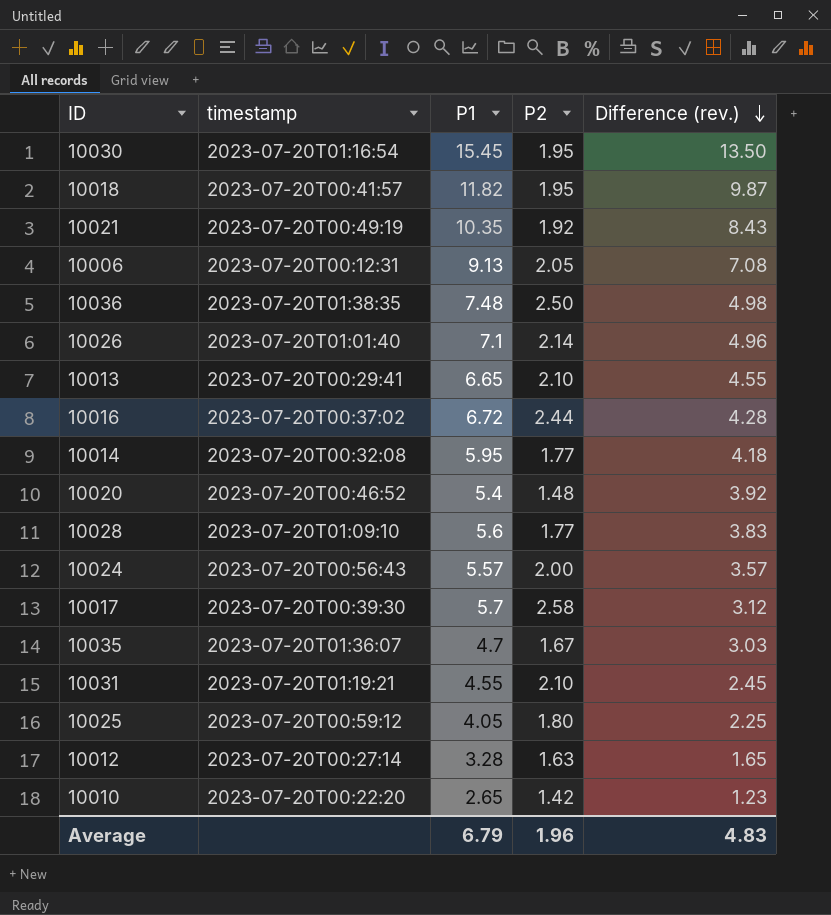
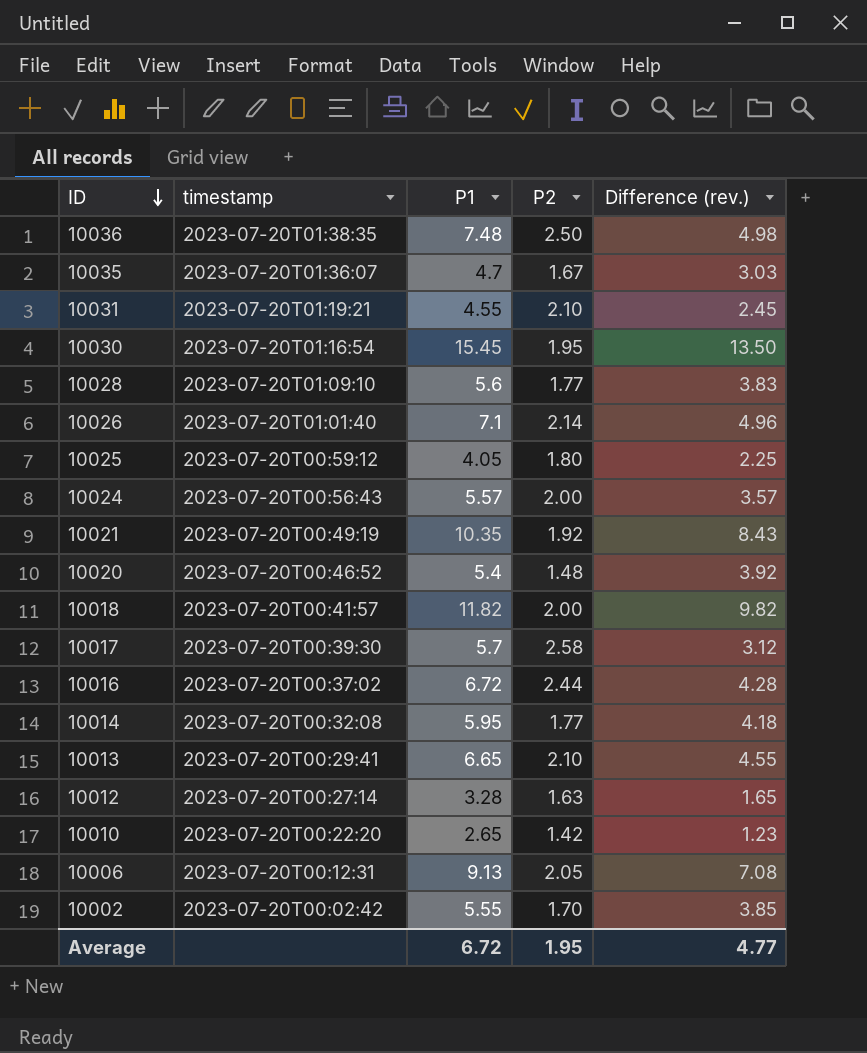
row order: Difference (rev.) descending -> ID descending
10018 | P2: 1.95 -> 2.00
10018 | Difference (rev.): 9.87 -> 9.82
row 10002: none -> 2023-07-20T00:02:42 | 5.55 | 1.70 | 3.85
Average | P1: 6.79 -> 6.72
Average | P2: 1.96 -> 1.95
Average | Difference (rev.): 4.83 -> 4.77

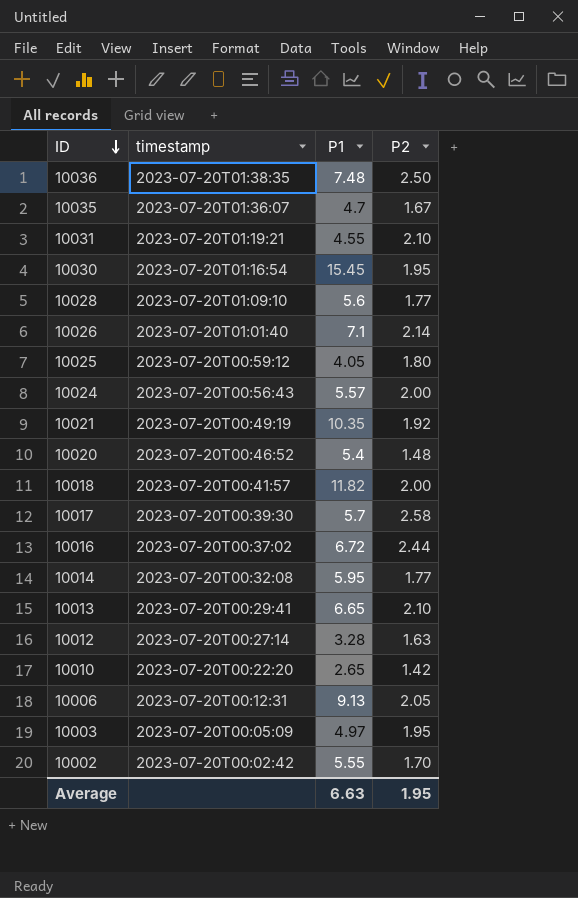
column Difference (rev.) | formula: [P1] - [P2] -> none
row 10003: none -> 2023-07-20T00:05:09 | 4.97 | 1.95
Average | P1: 6.72 -> 6.63

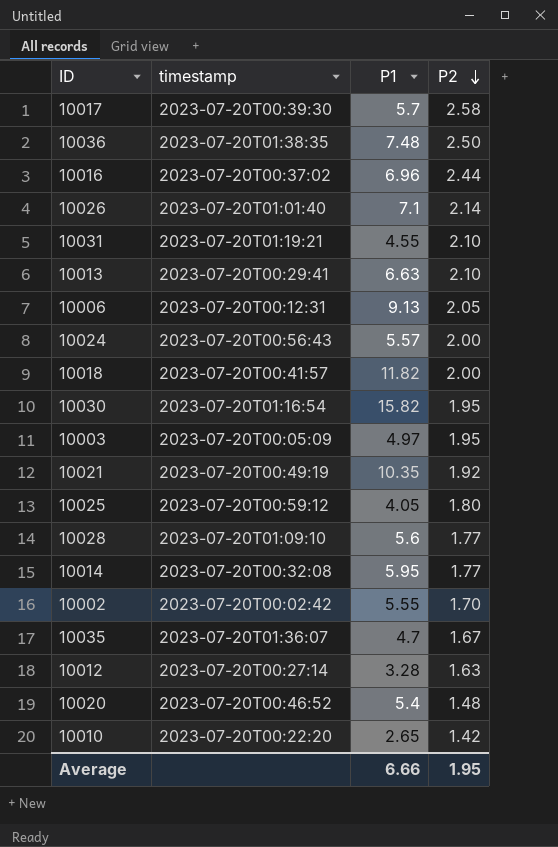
row order: ID descending -> P2 descending
10016 | P1: 6.72 -> 6.96
10013 | P1: 6.65 -> 6.63
10030 | P1: 15.45 -> 15.82
Average | P1: 6.63 -> 6.66

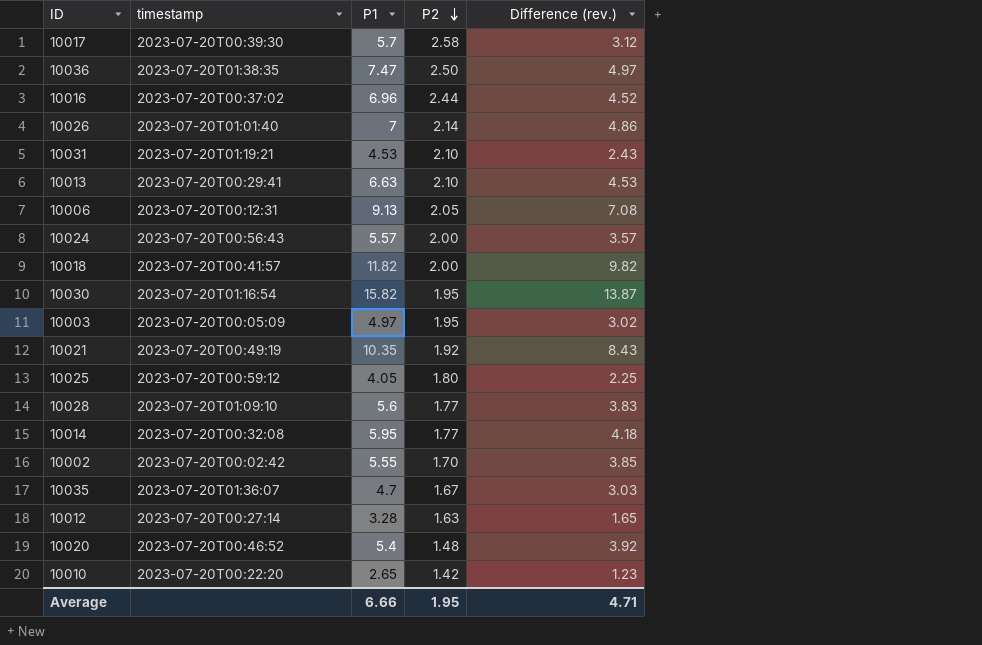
column Difference (rev.) | formula: none -> [P1] - [P2]
10036 | P1: 7.48 -> 7.47
10026 | P1: 7.1 -> 7
10031 | P1: 4.55 -> 4.53

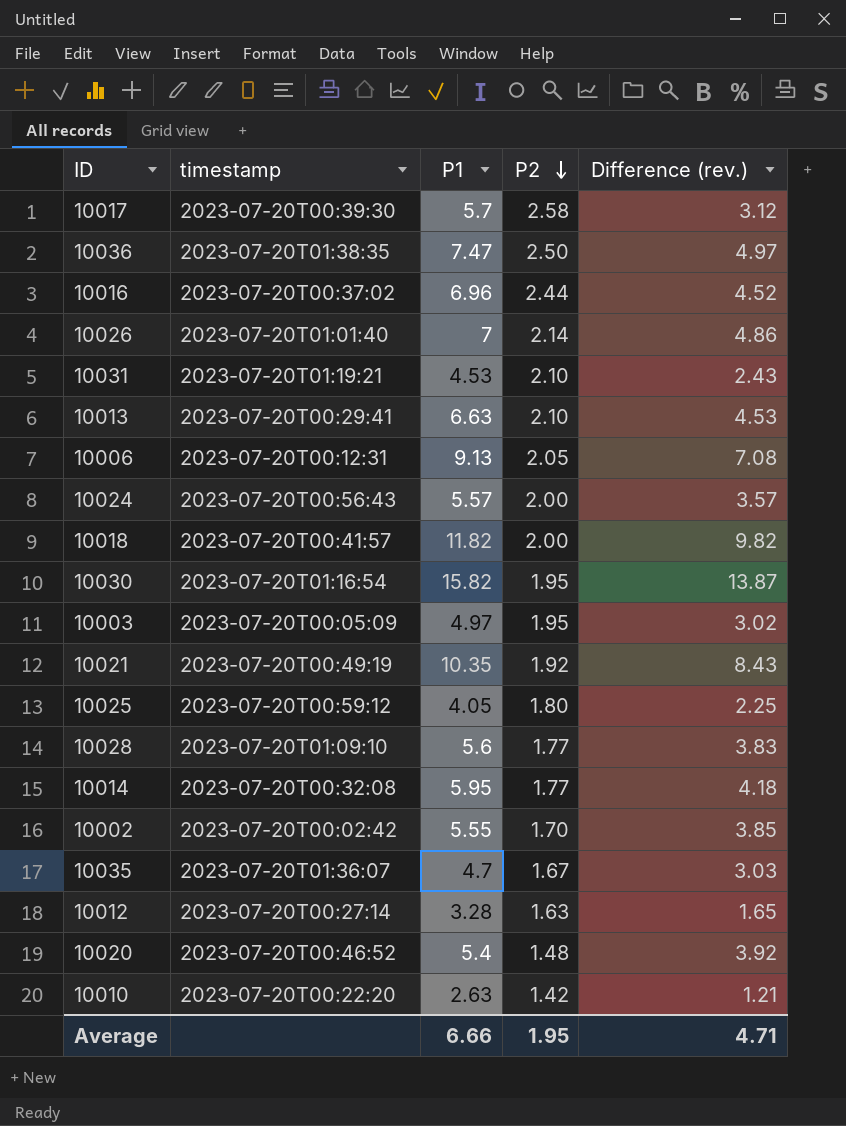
10010 | P1: 2.65 -> 2.63
10010 | Difference (rev.): 1.23 -> 1.21

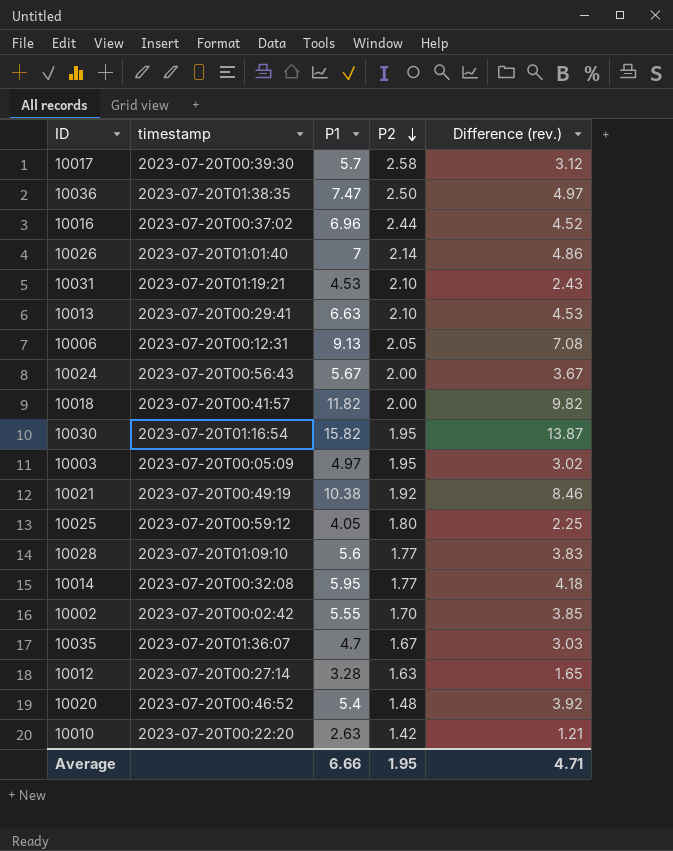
10024 | P1: 5.57 -> 5.67
10024 | Difference (rev.): 3.57 -> 3.67
10021 | P1: 10.35 -> 10.38
10021 | Difference (rev.): 8.43 -> 8.46

